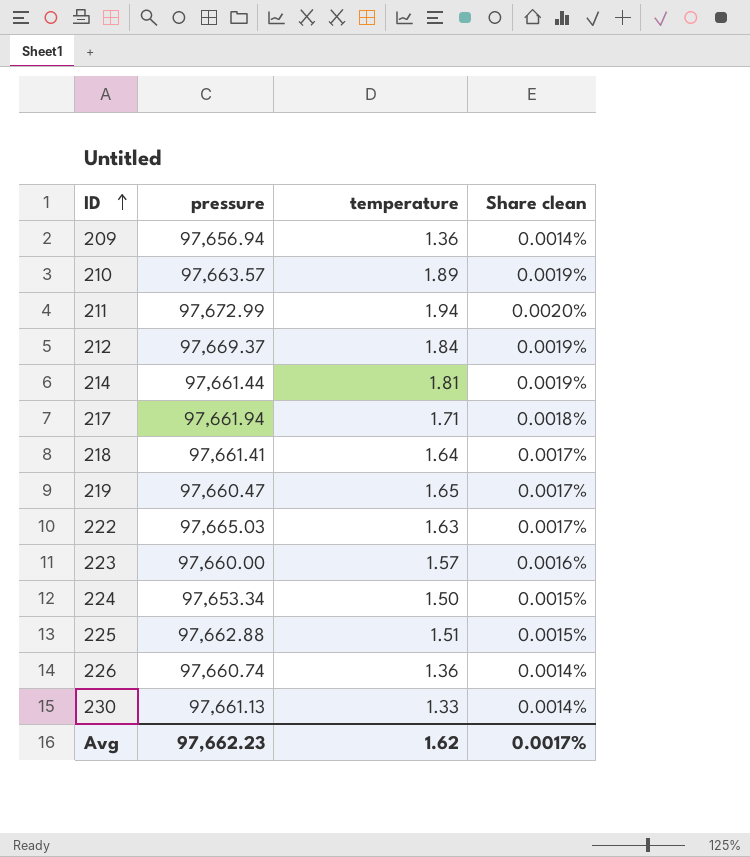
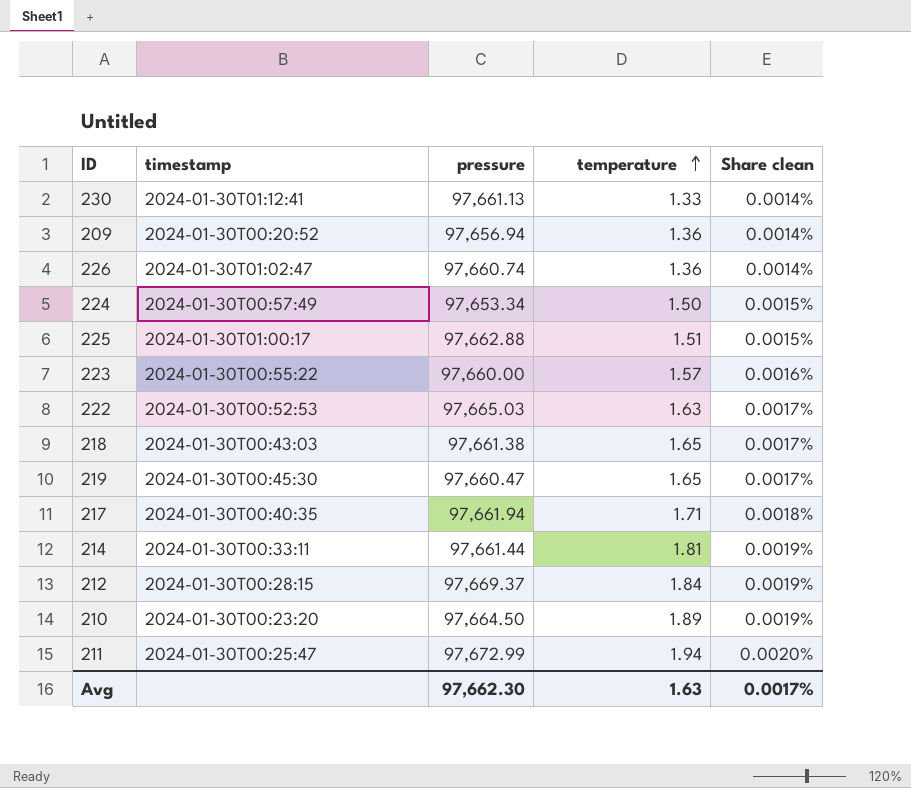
row order: ID ascending -> temperature ascending
column timestamp | position: none -> 2
218 | pressure: 97,661.41 -> 97,661.38
218 | temperature: 1.64 -> 1.65
210 | pressure: 97,663.57 -> 97,664.50
Avg | pressure: 97,662.23 -> 97,662.30
Avg | temperature: 1.62 -> 1.63

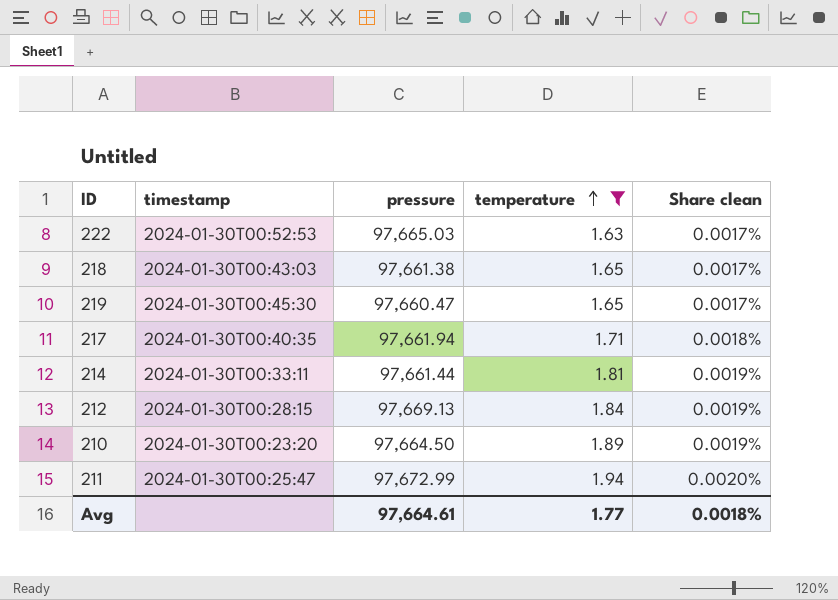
filter: none -> temperature >= 1.63
212 | pressure: 97,669.37 -> 97,669.13
Avg | pressure: 97,662.30 -> 97,664.61
Avg | temperature: 1.63 -> 1.77
Avg | Share clean: 0.0017% -> 0.0018%

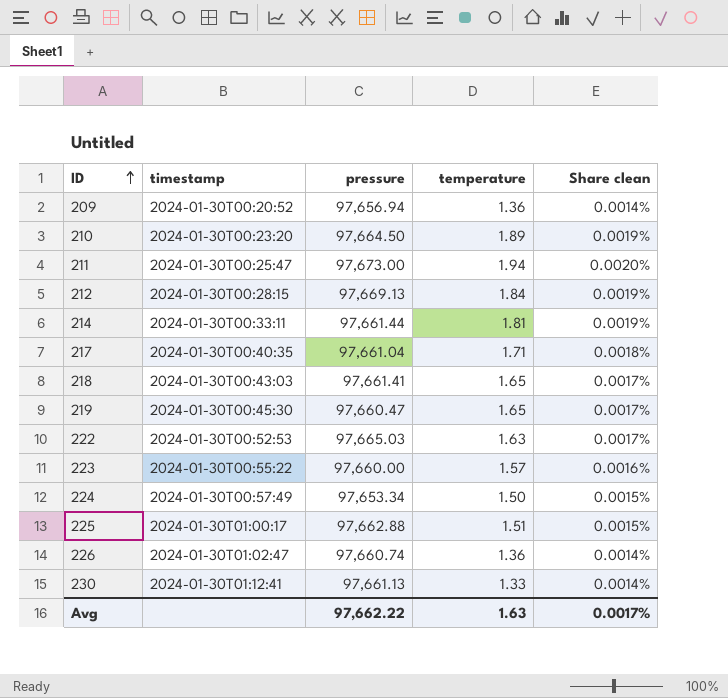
filter: temperature >= 1.63 -> none
row order: temperature ascending -> ID ascending
211 | pressure: 97,672.99 -> 97,673.00
217 | pressure: 97,661.94 -> 97,661.04
218 | pressure: 97,661.38 -> 97,661.41
Avg | pressure: 97,664.61 -> 97,662.22
Avg | temperature: 1.77 -> 1.63
Avg | Share clean: 0.0018% -> 0.0017%

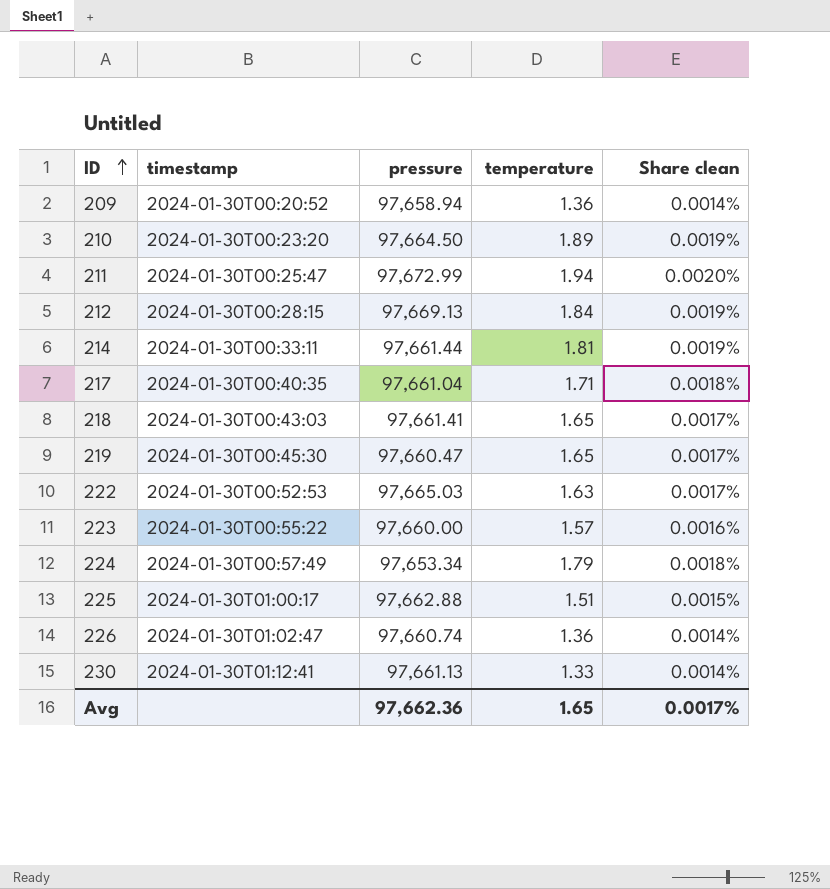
209 | pressure: 97,656.94 -> 97,658.94
211 | pressure: 97,673.00 -> 97,672.99
224 | temperature: 1.50 -> 1.79
224 | Share clean: 0.0015% -> 0.0018%
Avg | pressure: 97,662.22 -> 97,662.36
Avg | temperature: 1.63 -> 1.65

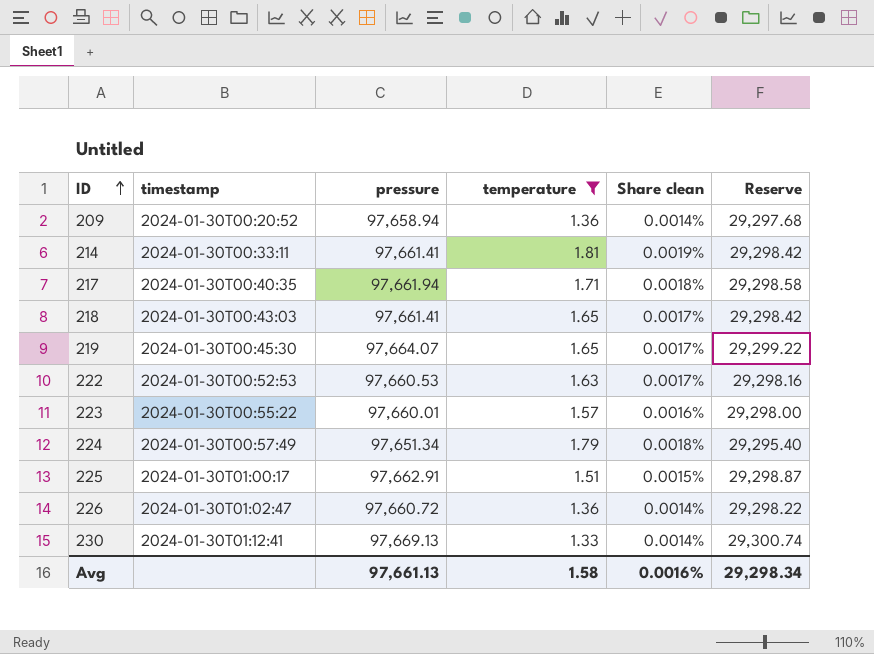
filter: none -> temperature <= 1.81
column Reserve | formula: none -> [pressure] * 0.3
214 | pressure: 97,661.44 -> 97,661.41
217 | pressure: 97,661.04 -> 97,661.94
219 | pressure: 97,660.47 -> 97,664.07
222 | pressure: 97,665.03 -> 97,660.53
223 | pressure: 97,660.00 -> 97,660.01
224 | pressure: 97,653.34 -> 97,651.34
225 | pressure: 97,662.88 -> 97,662.91
226 | pressure: 97,660.74 -> 97,660.72
230 | pressure: 97,661.13 -> 97,669.13
Avg | pressure: 97,662.36 -> 97,661.13
Avg | temperature: 1.65 -> 1.58
Avg | Share clean: 0.0017% -> 0.0016%

